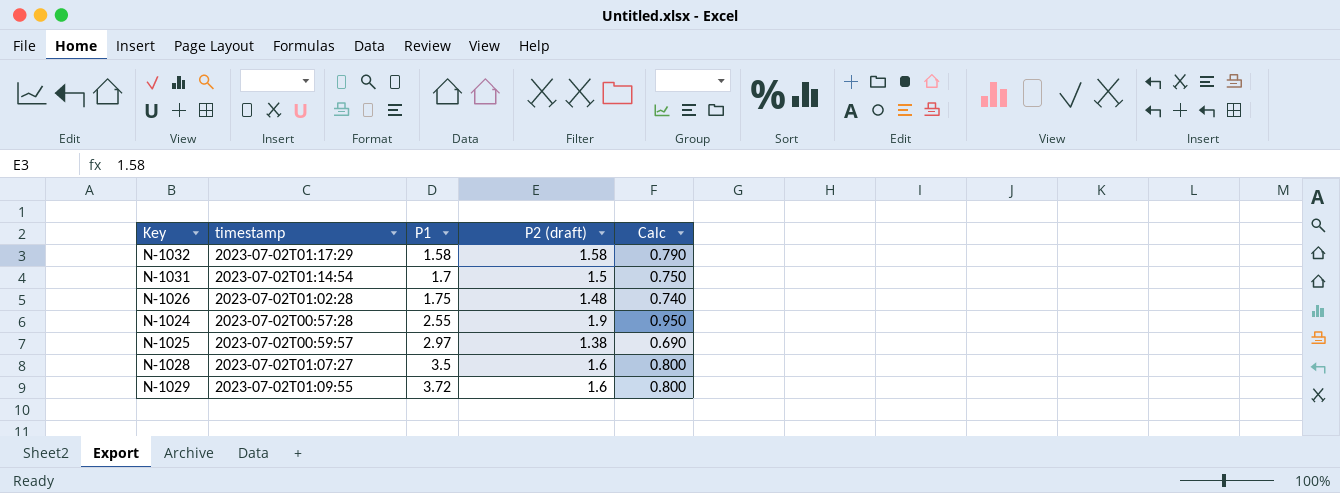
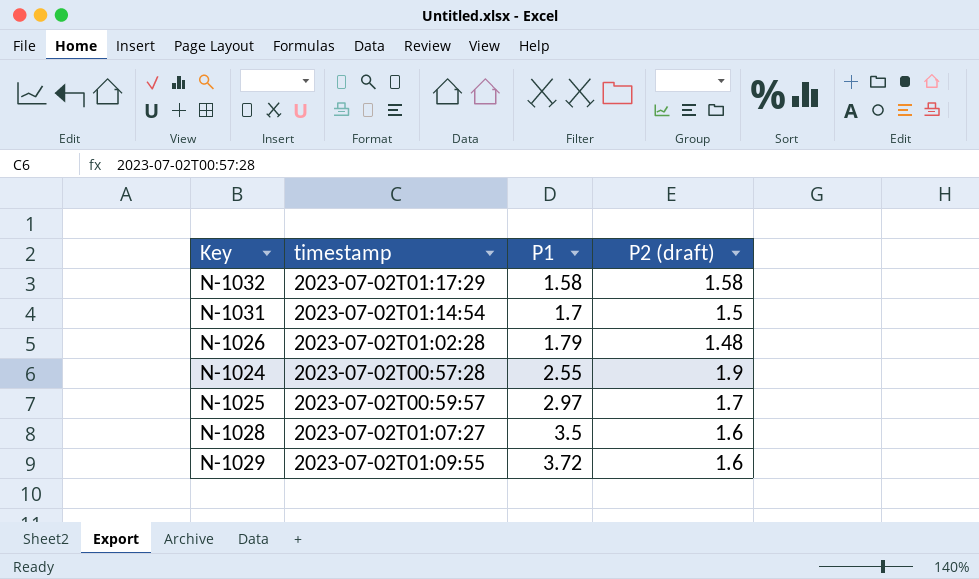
column Calc | formula: [P2 (draft)] * 0.5 -> none
N-1026 | P1: 1.75 -> 1.79
N-1025 | P2 (draft): 1.38 -> 1.7

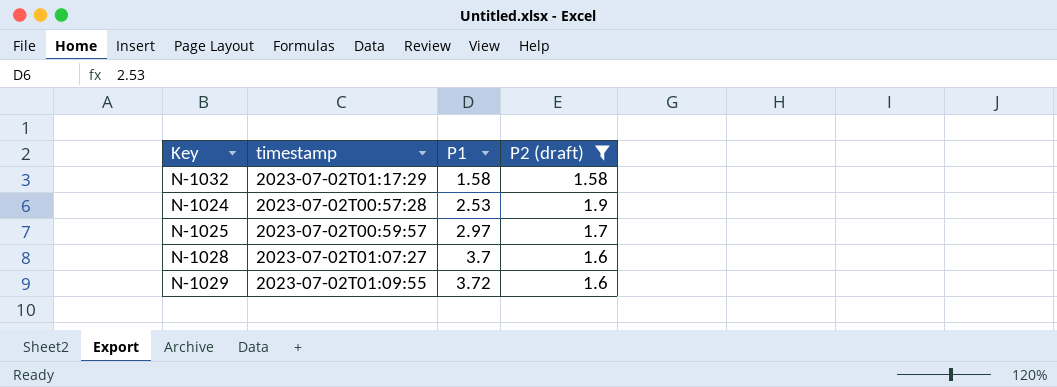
filter: none -> P2 (draft) >= 1.58
N-1024 | P1: 2.55 -> 2.53
N-1028 | P1: 3.5 -> 3.7

